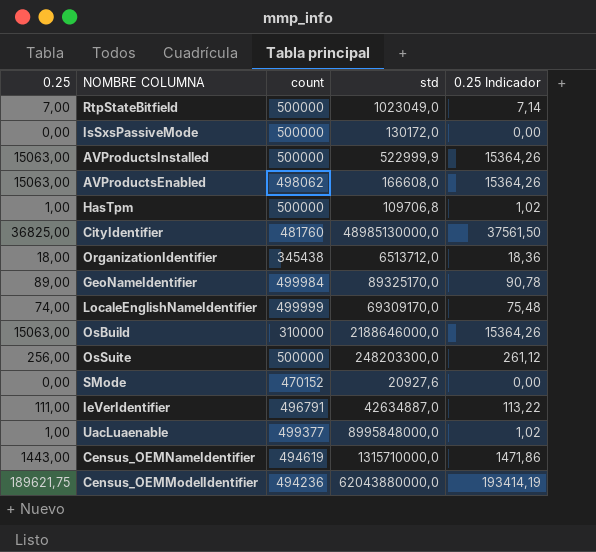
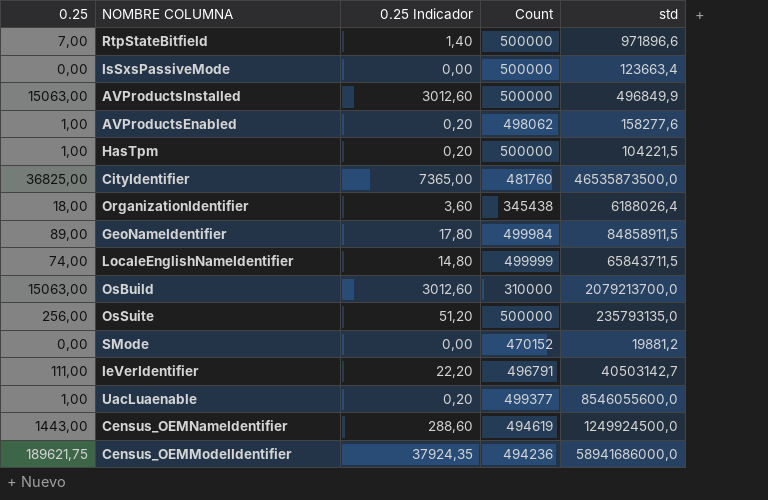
column 0.25 Indicador | formula: [0.25] * 1,02 -> [0.25] * 0,2
column 0.25 Indicador | position: 5 -> 3
column name: count -> Count
RtpStateBitfield | std: 1023049,0 -> 971896,6
IsSxsPassiveMode | std: 130172,0 -> 123663,4
AVProductsInstalled | std: 522999,9 -> 496849,9
AVProductsEnabled | 0.25: 15063,00 -> 1,00
AVProductsEnabled | std: 166608,0 -> 158277,6
HasTpm | std: 109706,8 -> 104221,5
CityIdentifier | std: 48985130000,0 -> 46535873500,0
OrganizationIdentifier | std: 6513712,0 -> 6188026,4
GeoNameIdentifier | std: 89325170,0 -> 84858911,5
LocaleEnglishNameIdentifier | std: 69309170,0 -> 65843711,5
OsBuild | std: 2188646000,0 -> 2079213700,0
OsSuite | std: 248203300,0 -> 235793135,0
SMode | std: 20927,6 -> 19881,2
IeVerIdentifier | std: 42634887,0 -> 40503142,7
UacLuaenable | std: 8995848000,0 -> 8546055600,0
Census_OEMNameIdentifier | std: 1315710000,0 -> 1249924500,0
Census_OEMModelIdentifier | std: 62043880000,0 -> 58941686000,0

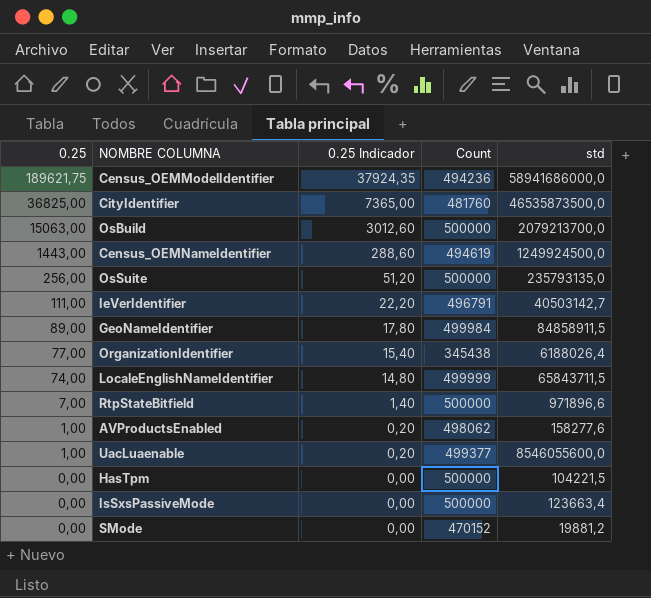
row order: none -> 0.25 descending
row AVProductsInstalled: 15063,00 | 3012,60 | 500000 | 496849,9 -> none
OsBuild | Count: 310000 -> 500000
OrganizationIdentifier | 0.25: 18,00 -> 77,00
OrganizationIdentifier | 0.25 Indicador: 3,60 -> 15,40
HasTpm | 0.25: 1,00 -> 0,00
HasTpm | 0.25 Indicador: 0,20 -> 0,00

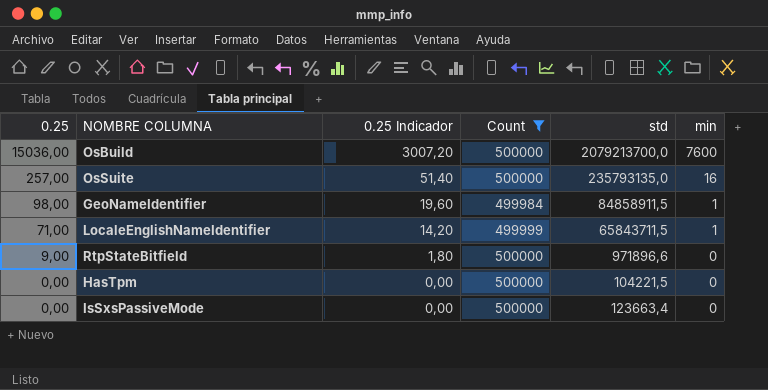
filter: none -> Count >= 499984
column min | position: none -> 6
OsBuild | 0.25: 15063,00 -> 15036,00
OsBuild | 0.25 Indicador: 3012,60 -> 3007,20
OsSuite | 0.25: 256,00 -> 257,00
OsSuite | 0.25 Indicador: 51,20 -> 51,40
GeoNameIdentifier | 0.25: 89,00 -> 98,00
GeoNameIdentifier | 0.25 Indicador: 17,80 -> 19,60
LocaleEnglishNameIdentifier | 0.25: 74,00 -> 71,00
LocaleEnglishNameIdentifier | 0.25 Indicador: 14,80 -> 14,20
RtpStateBitfield | 0.25: 7,00 -> 9,00
RtpStateBitfield | 0.25 Indicador: 1,40 -> 1,80

